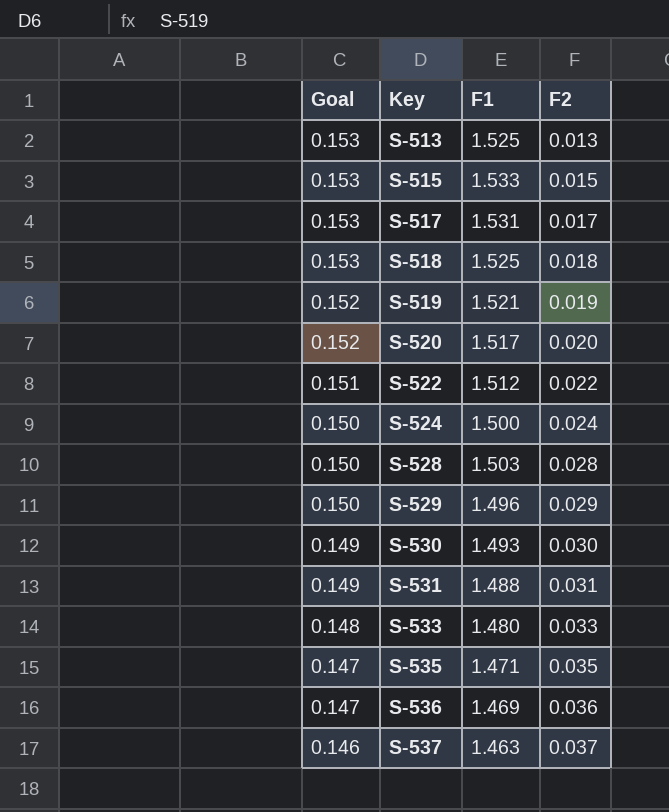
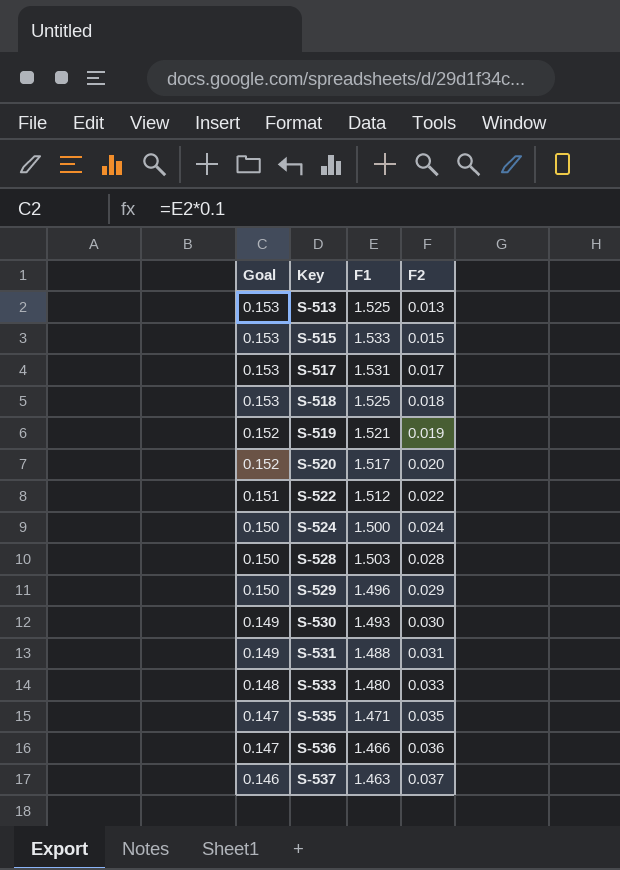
S-536 | F1: 1.469 -> 1.466

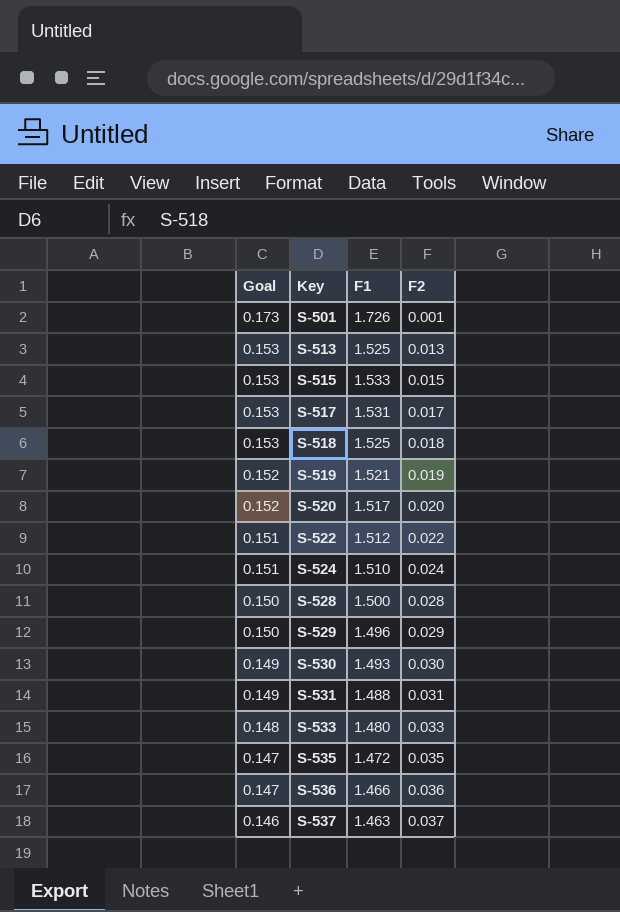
row S-501: none -> 0.173 | 1.726 | 0.001
S-524 | Goal: 0.150 -> 0.151
S-524 | F1: 1.500 -> 1.510
S-528 | F1: 1.503 -> 1.500
S-535 | F1: 1.471 -> 1.472

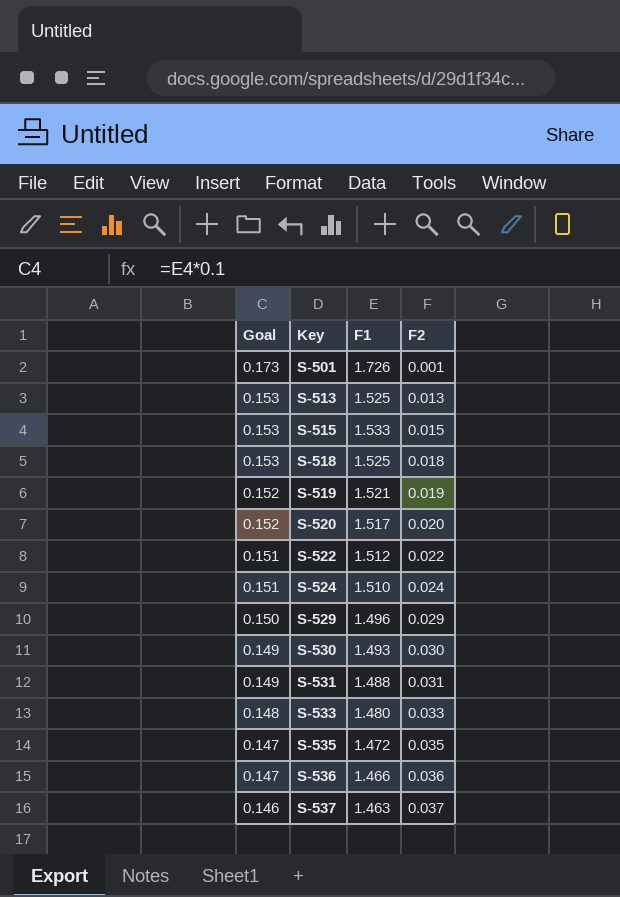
row S-517: 0.153 | 1.531 | 0.017 -> none
row S-528: 0.150 | 1.500 | 0.028 -> none

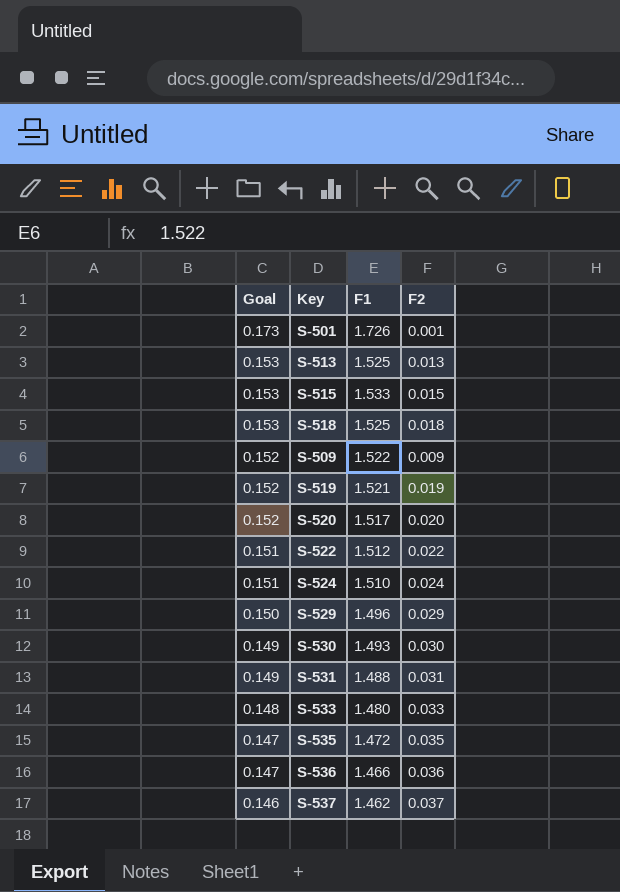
row S-509: none -> 0.152 | 1.522 | 0.009
S-537 | F1: 1.463 -> 1.462

